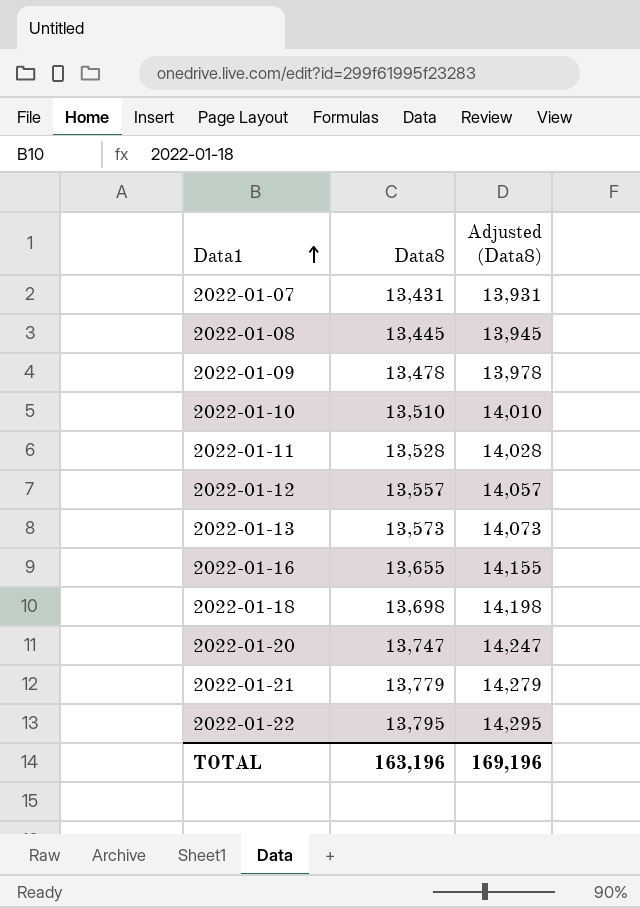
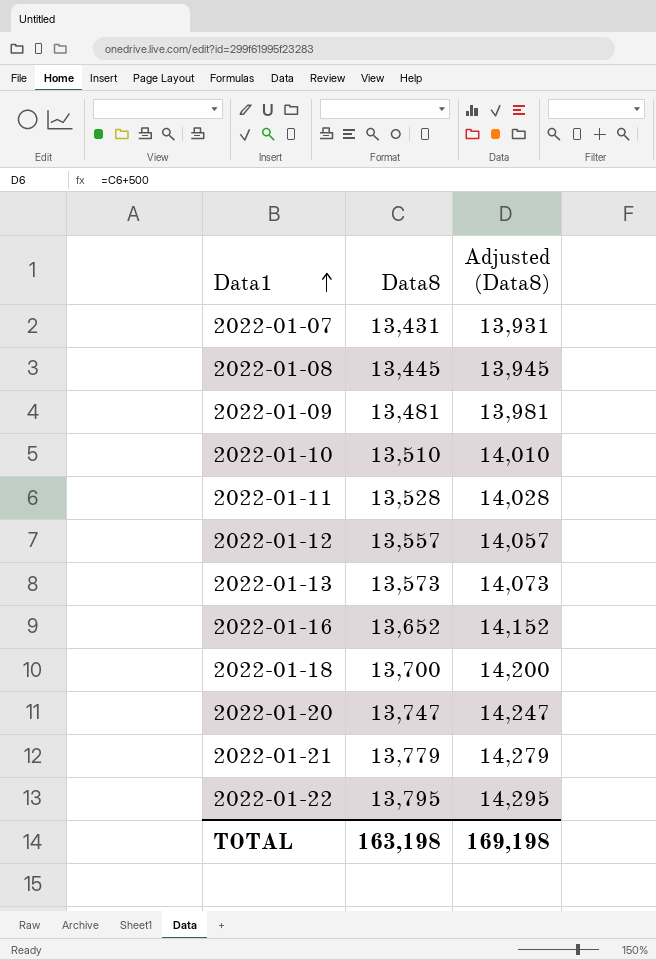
2022-01-09 | Data8: 13,478 -> 13,481
2022-01-09 | Adjusted (Data8): 13,978 -> 13,981
2022-01-16 | Data8: 13,655 -> 13,652
2022-01-16 | Adjusted (Data8): 14,155 -> 14,152
2022-01-18 | Data8: 13,698 -> 13,700
2022-01-18 | Adjusted (Data8): 14,198 -> 14,200
TOTAL | Data8: 163,196 -> 163,198
TOTAL | Adjusted (Data8): 169,196 -> 169,198

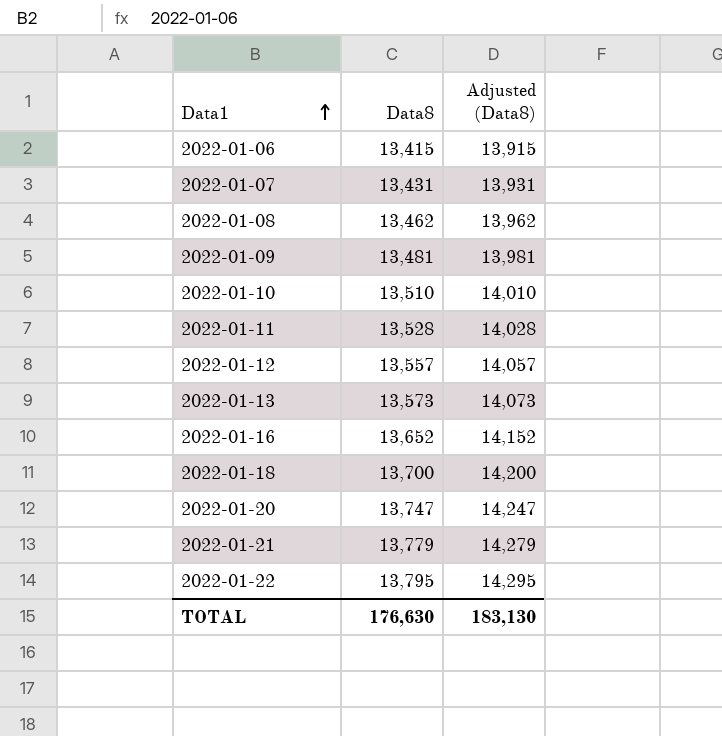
row 2022-01-06: none -> 13,415 | 13,915
2022-01-08 | Data8: 13,445 -> 13,462
2022-01-08 | Adjusted (Data8): 13,945 -> 13,962
TOTAL | Data8: 163,198 -> 176,630
TOTAL | Adjusted (Data8): 169,198 -> 183,130

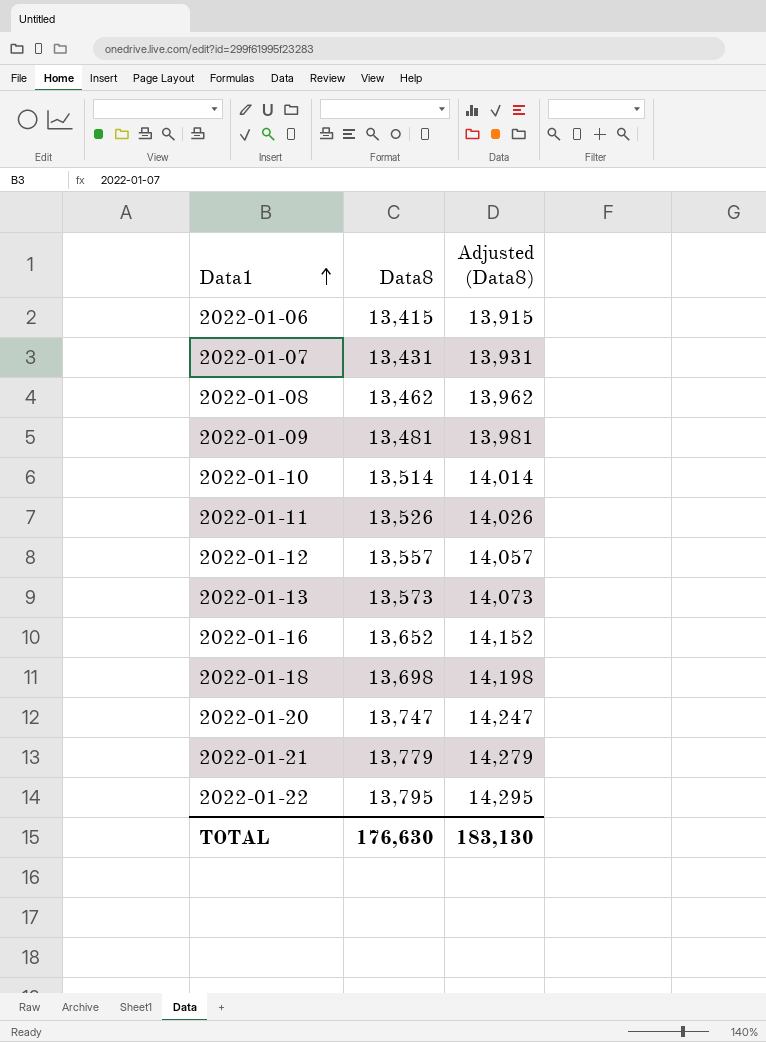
2022-01-10 | Data8: 13,510 -> 13,514
2022-01-10 | Adjusted (Data8): 14,010 -> 14,014
2022-01-11 | Data8: 13,528 -> 13,526
2022-01-11 | Adjusted (Data8): 14,028 -> 14,026
2022-01-18 | Data8: 13,700 -> 13,698
2022-01-18 | Adjusted (Data8): 14,200 -> 14,198

